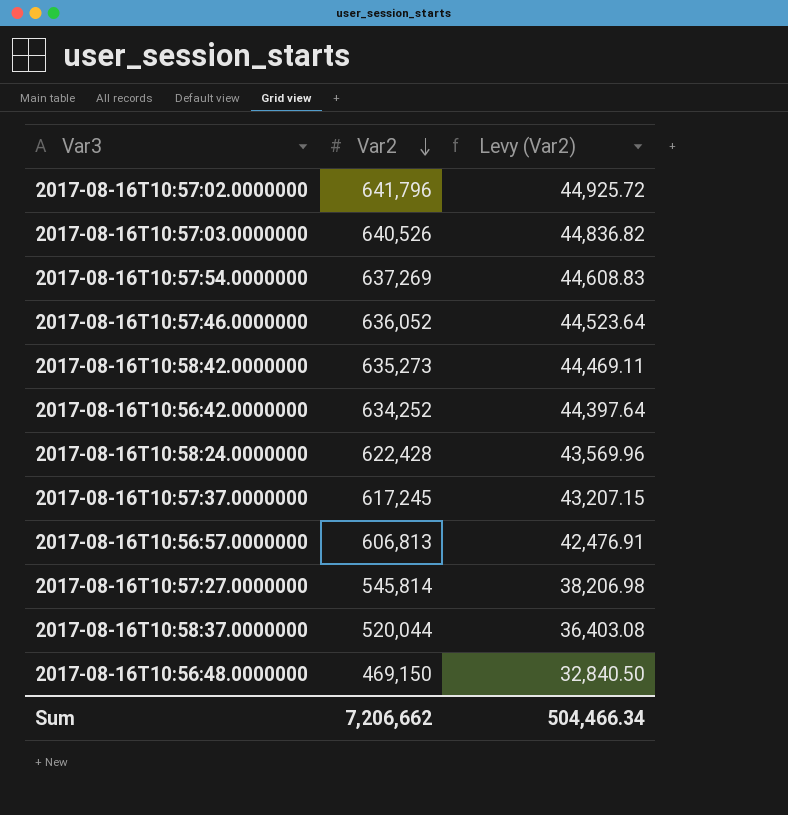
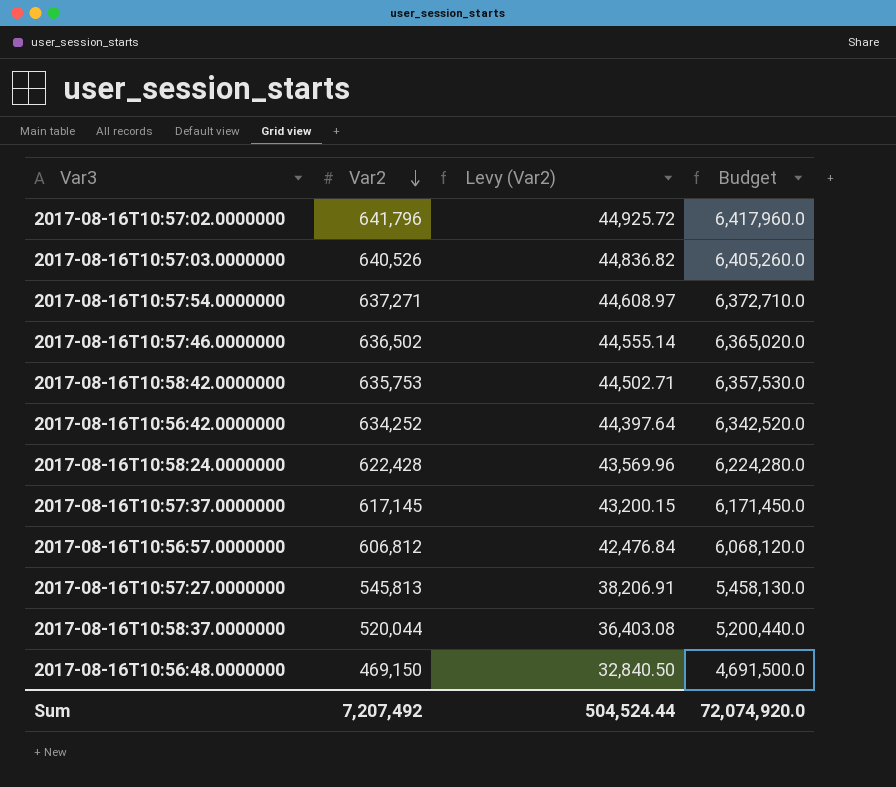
column Budget | formula: none -> [Var2] * 10
2017-08-16T10:57:54.0000000 | Var2: 637,269 -> 637,271
2017-08-16T10:57:54.0000000 | Levy (Var2): 44,608.83 -> 44,608.97
2017-08-16T10:57:46.0000000 | Var2: 636,052 -> 636,502
2017-08-16T10:57:46.0000000 | Levy (Var2): 44,523.64 -> 44,555.14
2017-08-16T10:58:42.0000000 | Var2: 635,273 -> 635,753
2017-08-16T10:58:42.0000000 | Levy (Var2): 44,469.11 -> 44,502.71
2017-08-16T10:57:37.0000000 | Var2: 617,245 -> 617,145
2017-08-16T10:57:37.0000000 | Levy (Var2): 43,207.15 -> 43,200.15
2017-08-16T10:56:57.0000000 | Var2: 606,813 -> 606,812
2017-08-16T10:56:57.0000000 | Levy (Var2): 42,476.91 -> 42,476.84
2017-08-16T10:57:27.0000000 | Var2: 545,814 -> 545,813
2017-08-16T10:57:27.0000000 | Levy (Var2): 38,206.98 -> 38,206.91
Sum | Var2: 7,206,662 -> 7,207,492
Sum | Levy (Var2): 504,466.34 -> 504,524.44

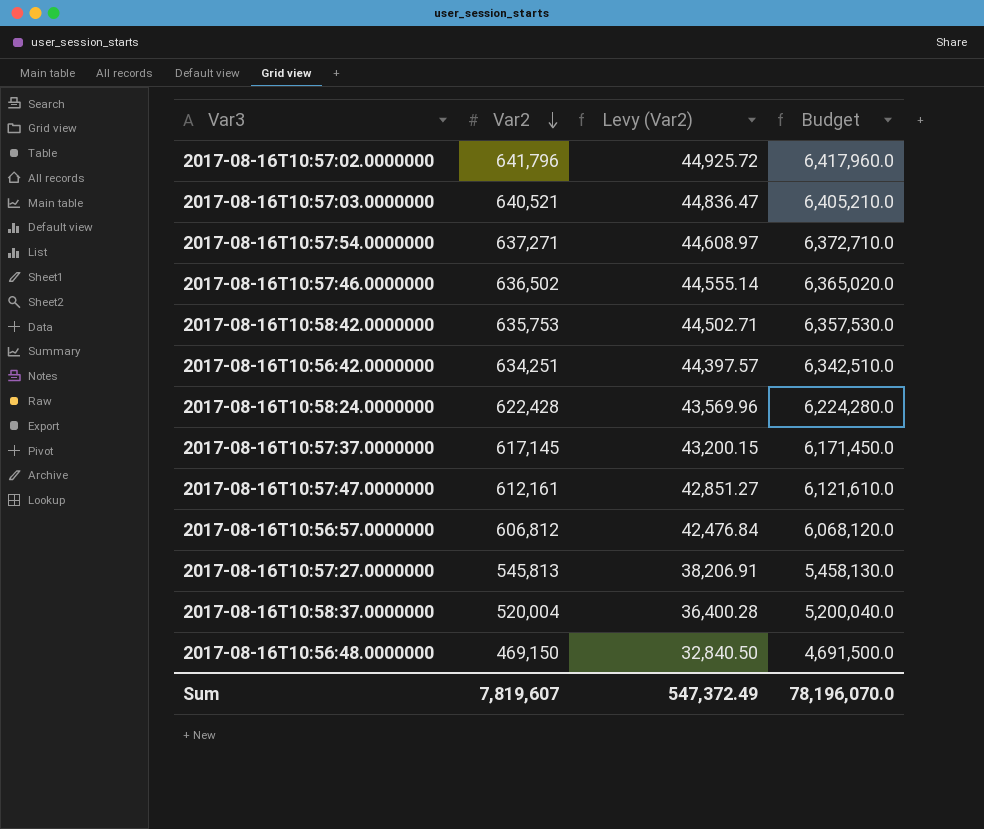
2017-08-16T10:57:03.0000000 | Var2: 640,526 -> 640,521
2017-08-16T10:57:03.0000000 | Levy (Var2): 44,836.82 -> 44,836.47
2017-08-16T10:57:03.0000000 | Budget: 6,405,260.0 -> 6,405,210.0
2017-08-16T10:56:42.0000000 | Var2: 634,252 -> 634,251
2017-08-16T10:56:42.0000000 | Levy (Var2): 44,397.64 -> 44,397.57
2017-08-16T10:56:42.0000000 | Budget: 6,342,520.0 -> 6,342,510.0
row 2017-08-16T10:57:47.0000000: none -> 612,161 | 42,851.27 | 6,121,610.0
2017-08-16T10:58:37.0000000 | Var2: 520,044 -> 520,004
2017-08-16T10:58:37.0000000 | Levy (Var2): 36,403.08 -> 36,400.28
2017-08-16T10:58:37.0000000 | Budget: 5,200,440.0 -> 5,200,040.0
Sum | Var2: 7,207,492 -> 7,819,607
Sum | Levy (Var2): 504,524.44 -> 547,372.49
Sum | Budget: 72,074,920.0 -> 78,196,070.0

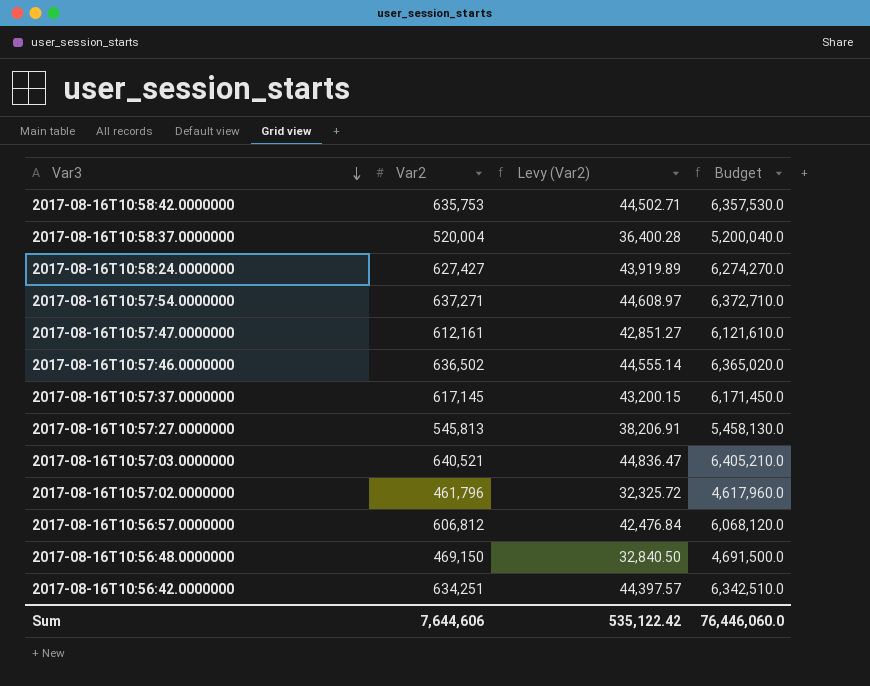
row order: Var2 descending -> Var3 descending
2017-08-16T10:58:24.0000000 | Var2: 622,428 -> 627,427
2017-08-16T10:58:24.0000000 | Levy (Var2): 43,569.96 -> 43,919.89
2017-08-16T10:58:24.0000000 | Budget: 6,224,280.0 -> 6,274,270.0
2017-08-16T10:57:02.0000000 | Var2: 641,796 -> 461,796
2017-08-16T10:57:02.0000000 | Levy (Var2): 44,925.72 -> 32,325.72
2017-08-16T10:57:02.0000000 | Budget: 6,417,960.0 -> 4,617,960.0
Sum | Var2: 7,819,607 -> 7,644,606
Sum | Levy (Var2): 547,372.49 -> 535,122.42
Sum | Budget: 78,196,070.0 -> 76,446,060.0

